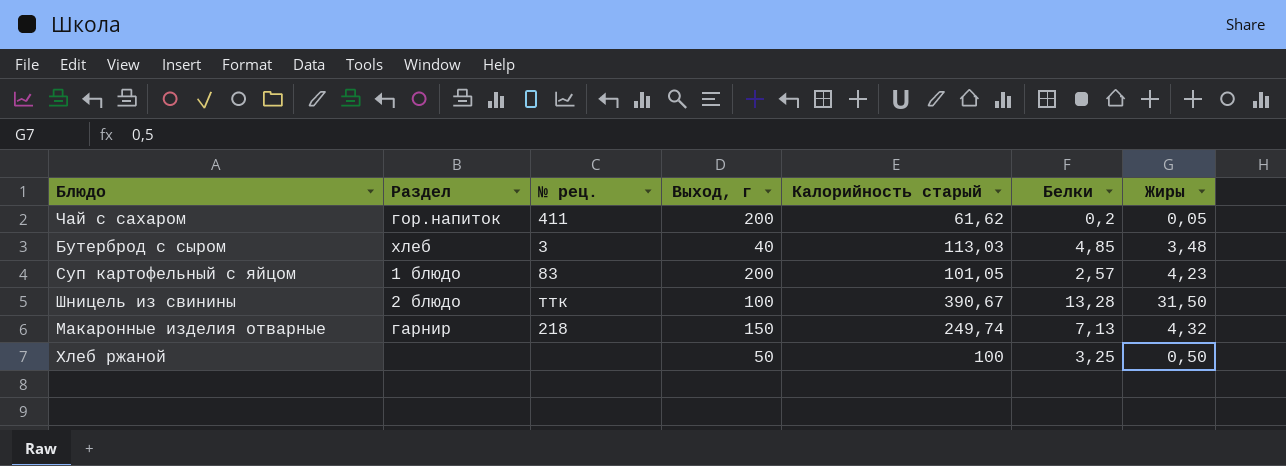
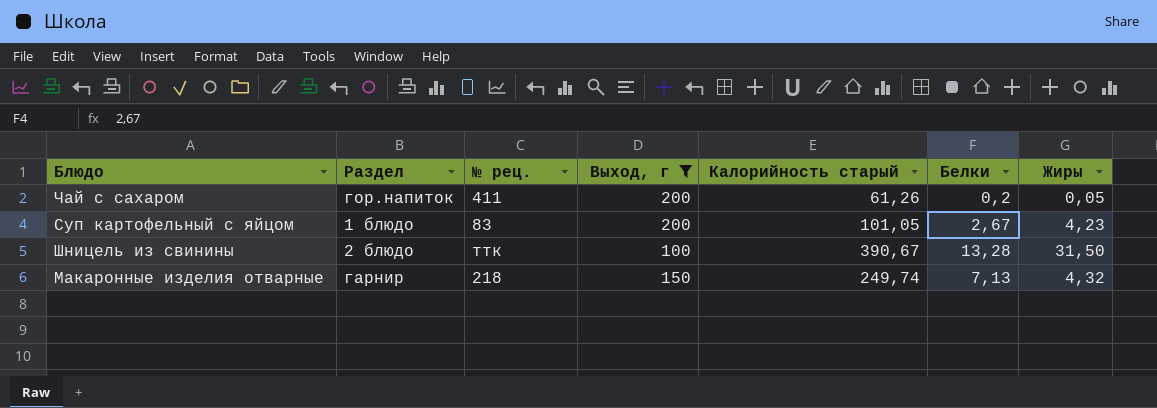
filter: none -> Выход, г >= 100
Чай с сахаром | Калорийность старый: 61,62 -> 61,26
Суп картофельный с яйцом | Белки: 2,57 -> 2,67

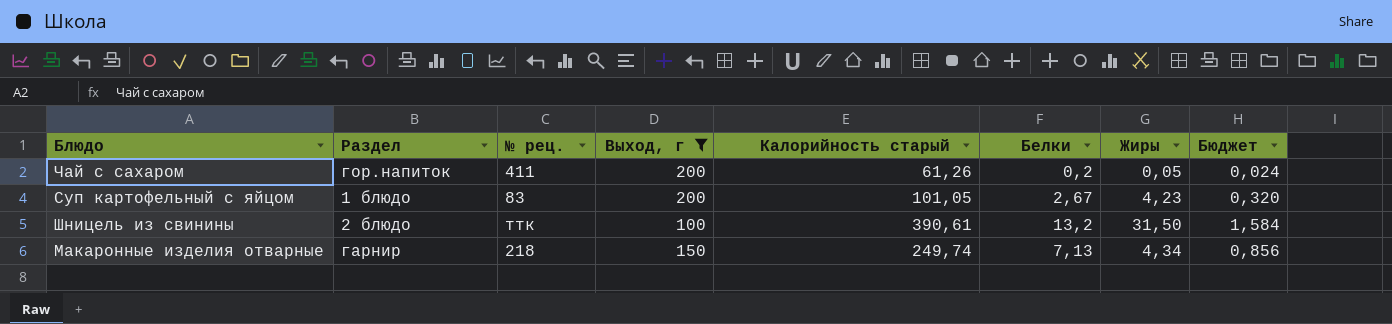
column Бюджет | formula: none -> [Белки] * 0,12
Шницель из свинины | Калорийность старый: 390,67 -> 390,61
Шницель из свинины | Белки: 13,28 -> 13,2
Макаронные изделия отварные | Жиры: 4,32 -> 4,34

